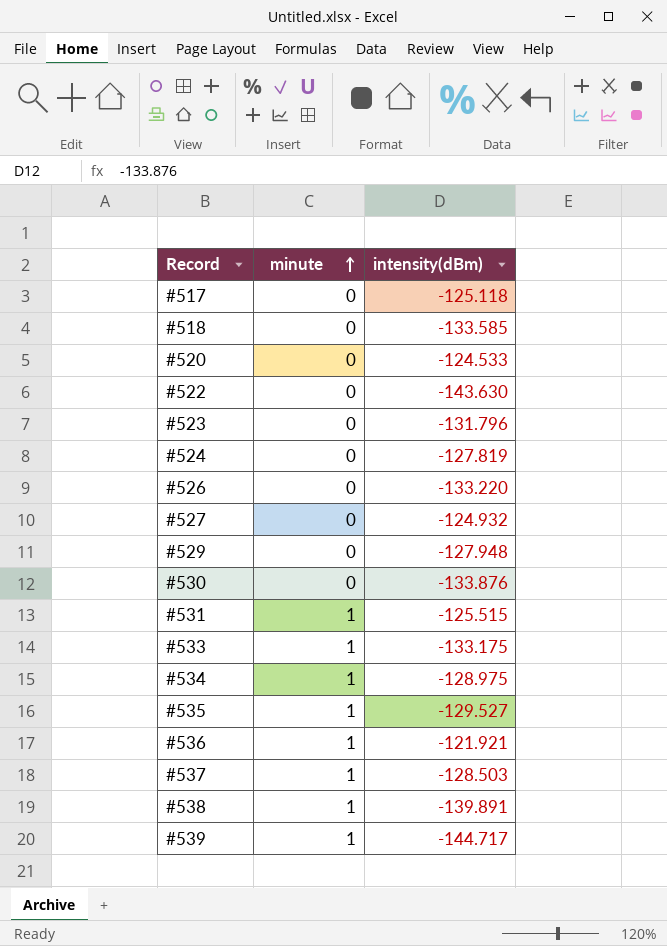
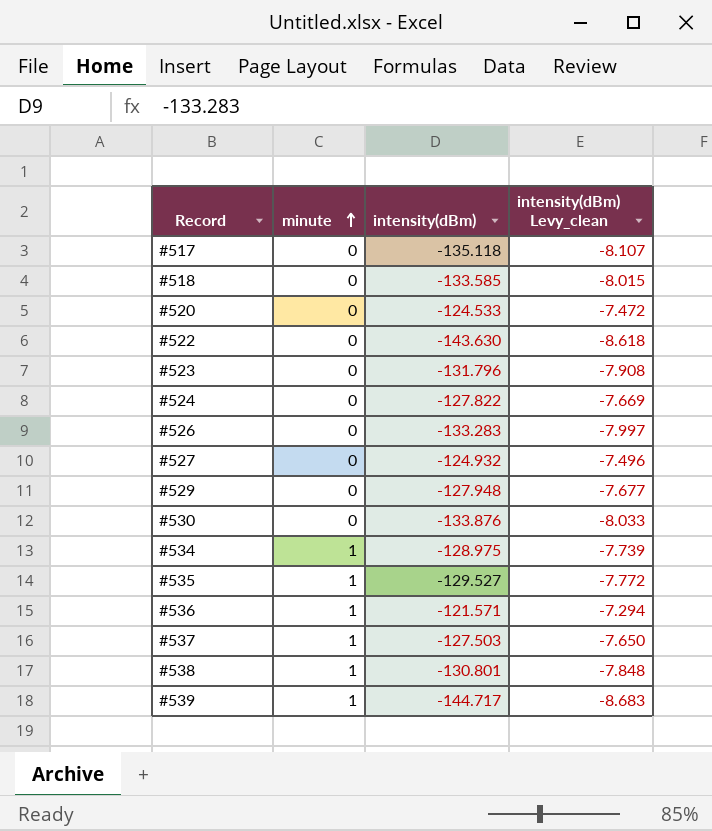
column intensity(dBm) Levy_clean | formula: none -> [intensity(dBm)] * 0.06
row #531: 1 | -125.515 -> none
row #533: 1 | -133.175 -> none
#517 | intensity(dBm): -125.118 -> -135.118
#524 | intensity(dBm): -127.819 -> -127.822
#526 | intensity(dBm): -133.220 -> -133.283
#536 | intensity(dBm): -121.921 -> -121.571
#537 | intensity(dBm): -128.503 -> -127.503
#538 | intensity(dBm): -139.891 -> -130.801

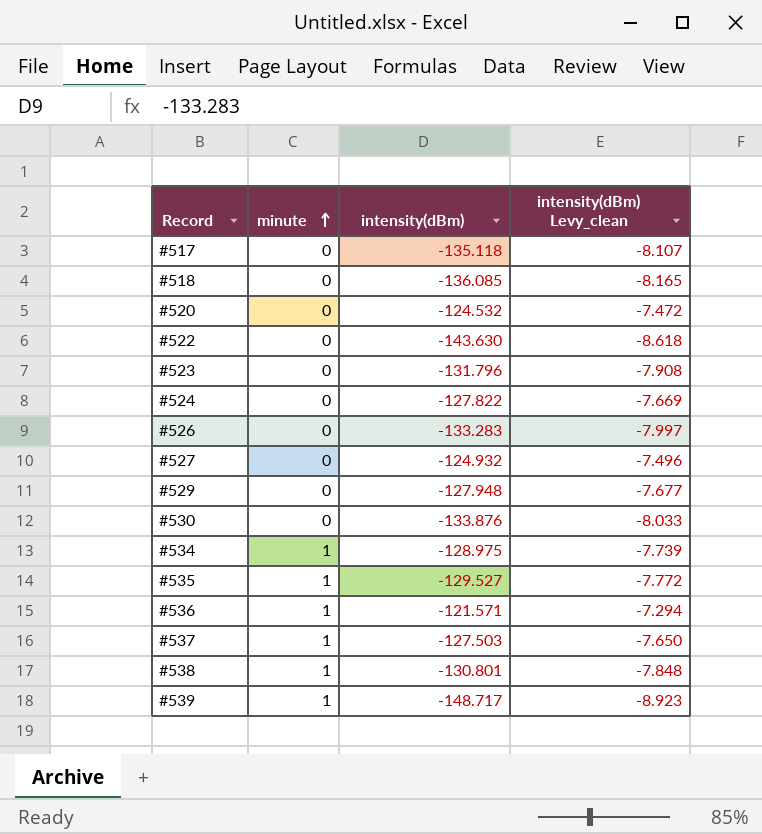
#518 | intensity(dBm): -133.585 -> -136.085
#518 | intensity(dBm) Levy_clean: -8.015 -> -8.165
#520 | intensity(dBm): -124.533 -> -124.532
#539 | intensity(dBm): -144.717 -> -148.717
#539 | intensity(dBm) Levy_clean: -8.683 -> -8.923

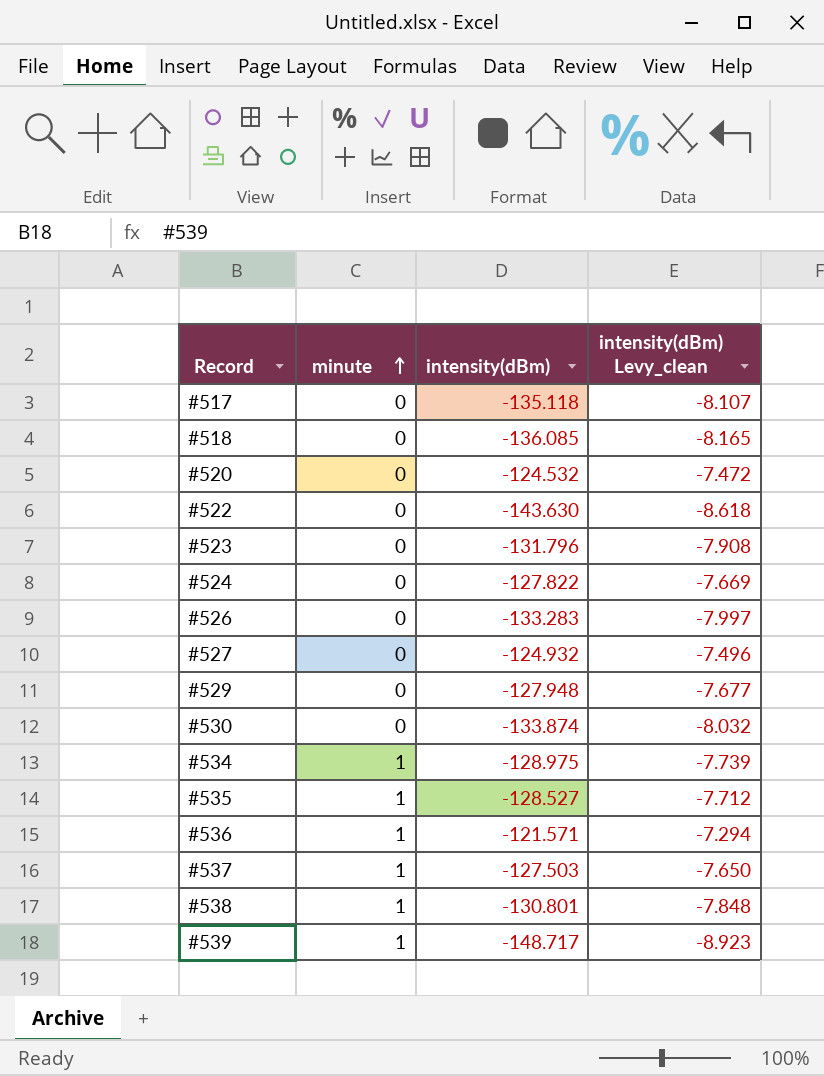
#530 | intensity(dBm): -133.876 -> -133.874
#530 | intensity(dBm) Levy_clean: -8.033 -> -8.032
#535 | intensity(dBm): -129.527 -> -128.527
#535 | intensity(dBm) Levy_clean: -7.772 -> -7.712

